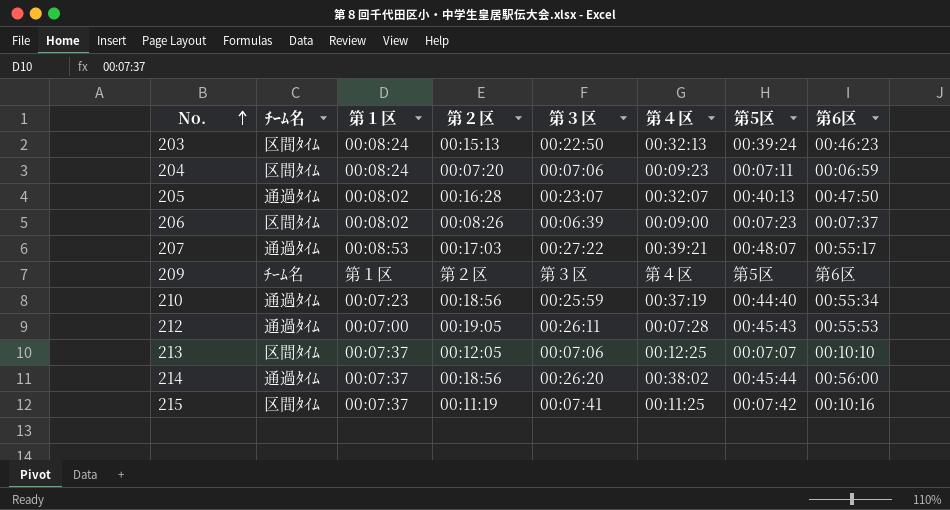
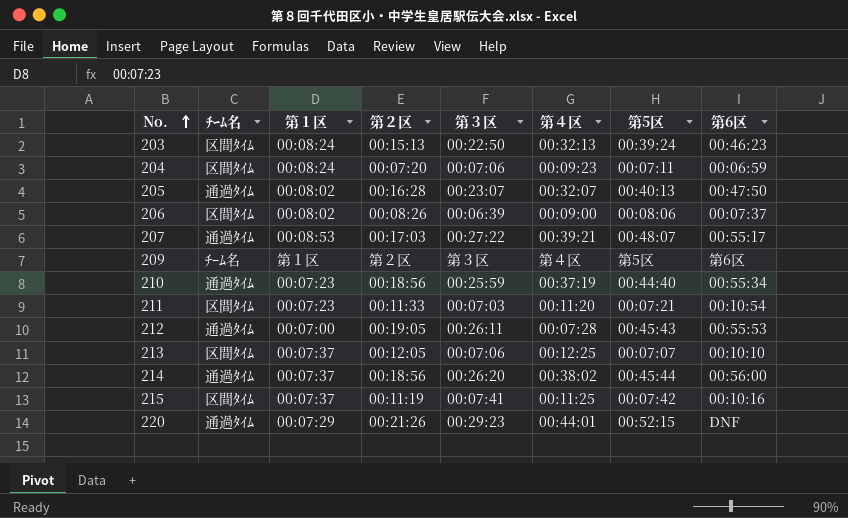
206 | 第5区: 00:07:23 -> 00:08:06
row 211: none -> 区間ﾀｲﾑ | 00:07:23 | 00:11:33 | 00:07:03 | 00:11:20 | 00:07:21 | 00:10:54
row 220: none -> 通過ﾀｲﾑ | 00:07:29 | 00:21:26 | 00:29:23 | 00:44:01 | 00:52:15 | DNF

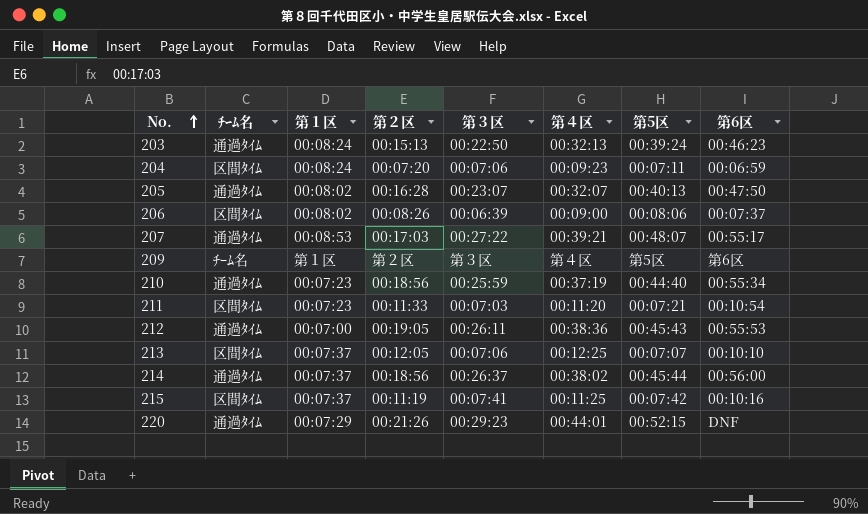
203 | ﾁｰﾑ名: 区間ﾀｲﾑ -> 通過ﾀｲﾑ
212 | 第４区: 00:07:28 -> 00:38:36
214 | 第３区: 00:26:20 -> 00:26:37

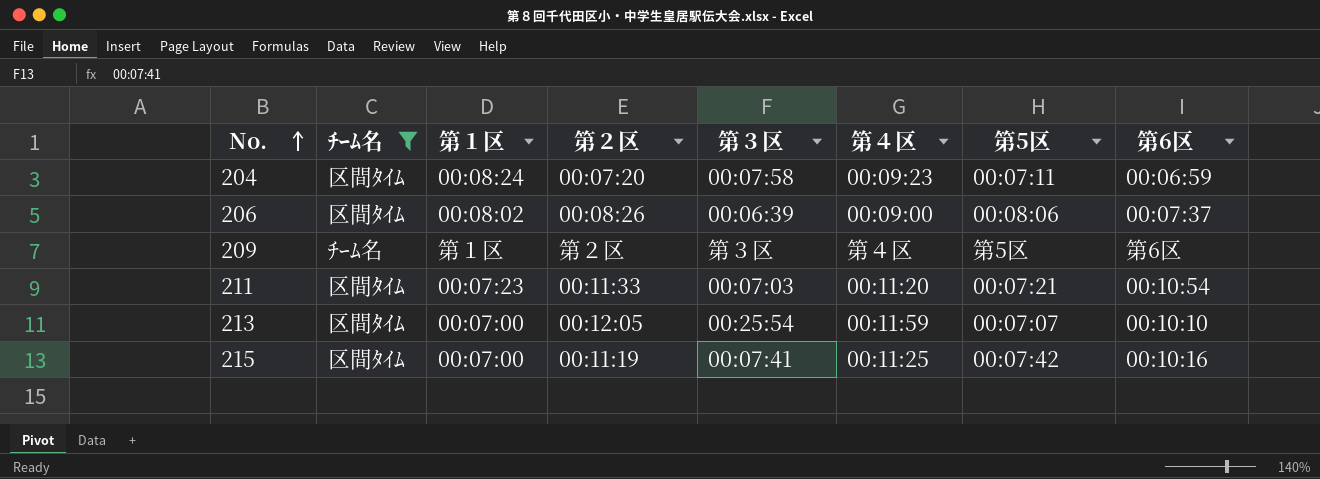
filter: none -> ﾁｰﾑ名 != 通過ﾀｲﾑ
204 | 第３区: 00:07:06 -> 00:07:58
213 | 第１区: 00:07:37 -> 00:07:00
213 | 第３区: 00:07:06 -> 00:25:54
213 | 第４区: 00:12:25 -> 00:11:59
215 | 第１区: 00:07:37 -> 00:07:00

